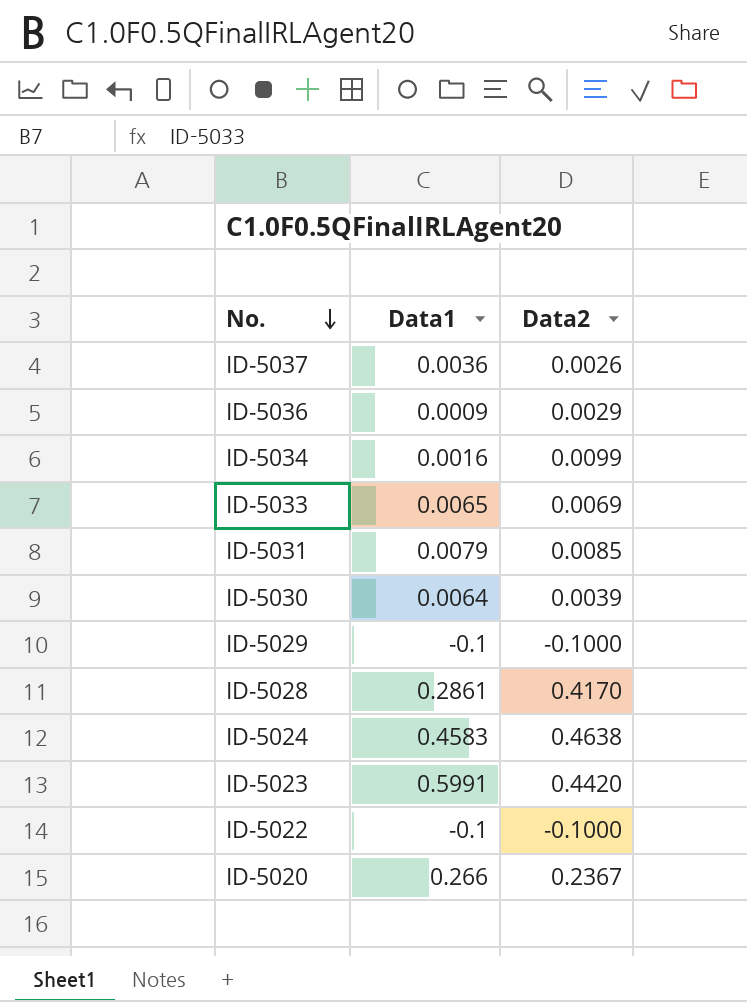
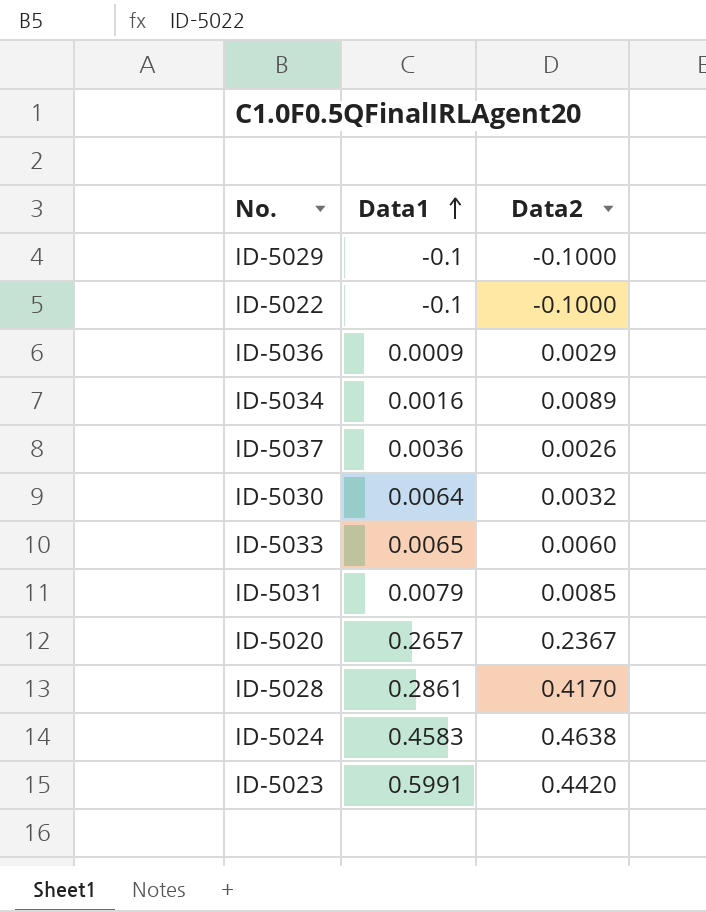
row order: No. descending -> Data1 ascending
ID-5034 | Data2: 0.0099 -> 0.0089
ID-5030 | Data2: 0.0039 -> 0.0032
ID-5033 | Data2: 0.0069 -> 0.0060
ID-5020 | Data1: 0.266 -> 0.2657

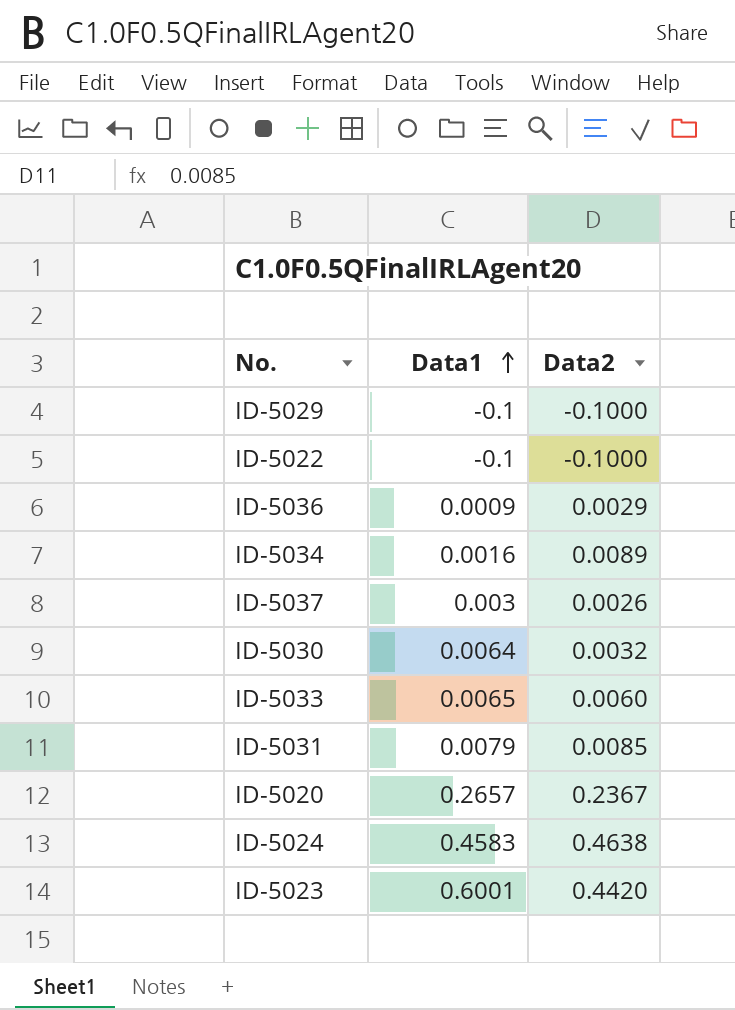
row ID-5028: 0.2861 | 0.4170 -> none
ID-5037 | Data1: 0.0036 -> 0.003
ID-5023 | Data1: 0.5991 -> 0.6001

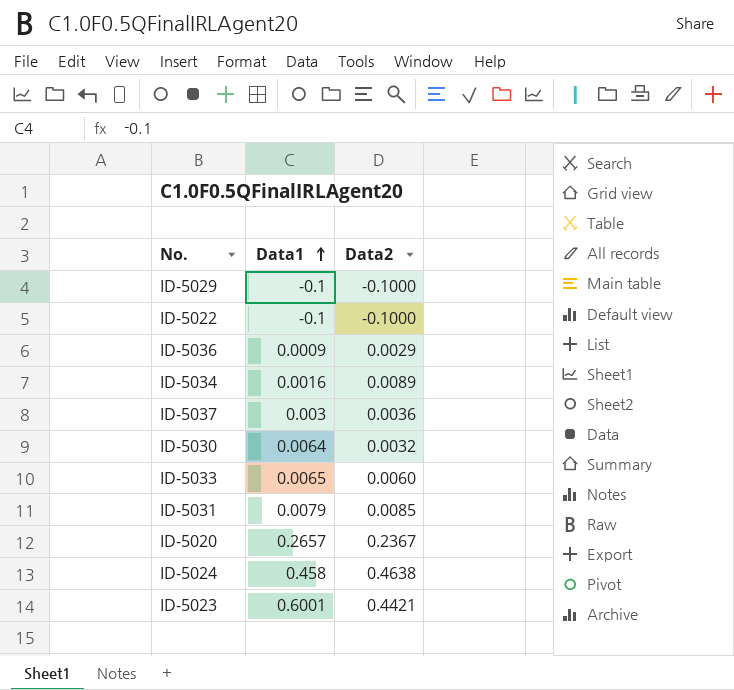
ID-5037 | Data2: 0.0026 -> 0.0036
ID-5024 | Data1: 0.4583 -> 0.458
ID-5023 | Data2: 0.4420 -> 0.4421

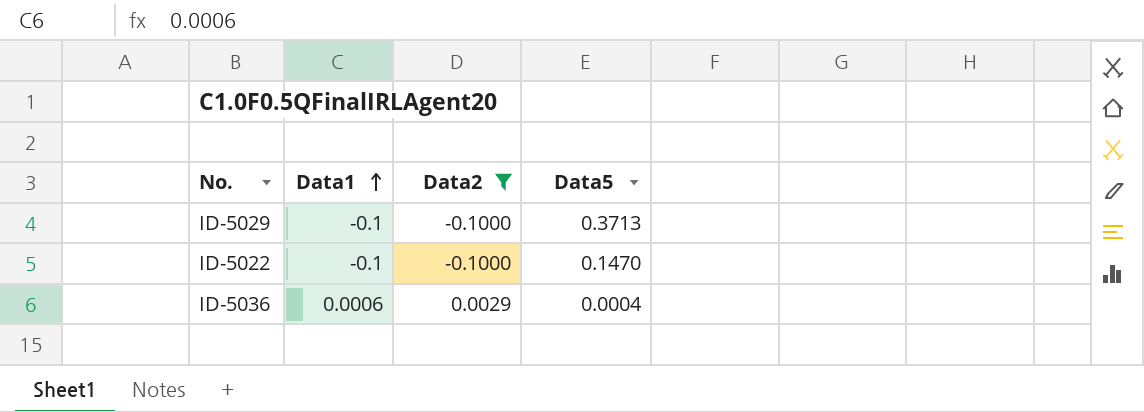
filter: none -> Data2 <= 0.0029
column Data5 | position: none -> 4
ID-5036 | Data1: 0.0009 -> 0.0006

